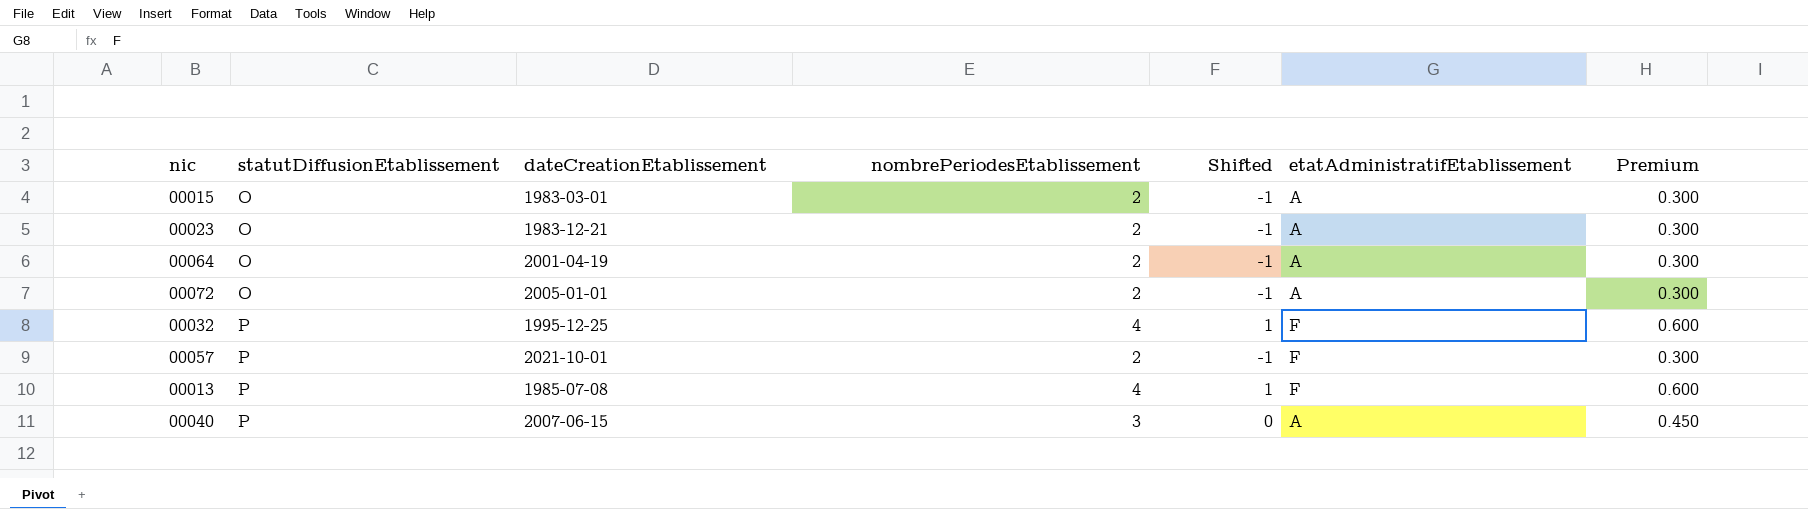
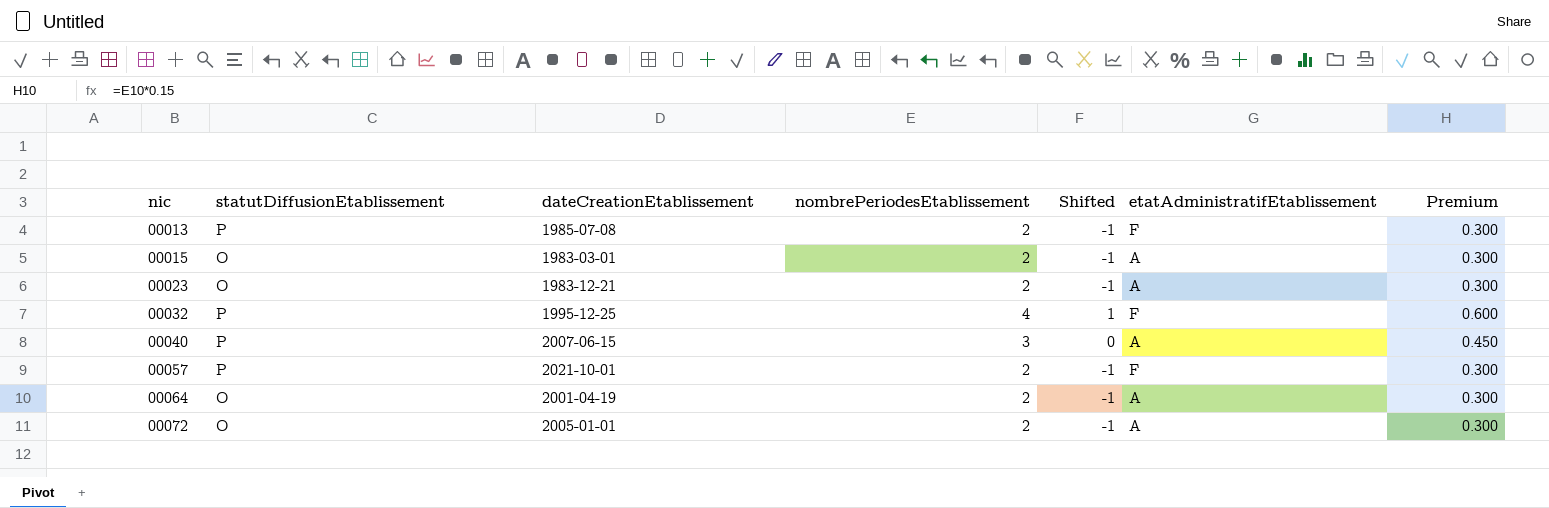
row order: statutDiffusionEtablissement ascending -> nic ascending
00013 | nombrePeriodesEtablissement: 4 -> 2
00013 | Shifted: 1 -> -1
00013 | Premium: 0.600 -> 0.300

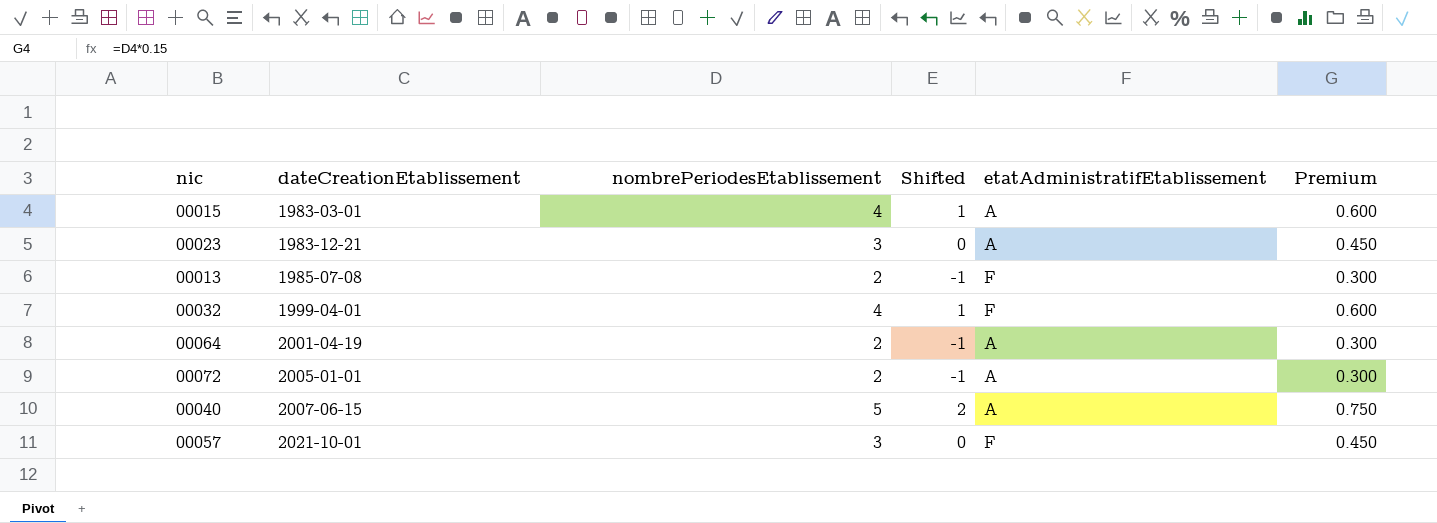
row order: nic ascending -> dateCreationEtablissement ascending
column statutDiffusionEtablissement | position: 2 -> none
00015 | nombrePeriodesEtablissement: 2 -> 4
00015 | Shifted: -1 -> 1
00015 | Premium: 0.300 -> 0.600
00023 | nombrePeriodesEtablissement: 2 -> 3
00023 | Shifted: -1 -> 0
00023 | Premium: 0.300 -> 0.450
00032 | dateCreationEtablissement: 1995-12-25 -> 1999-04-01
00040 | nombrePeriodesEtablissement: 3 -> 5
00040 | Shifted: 0 -> 2
00040 | Premium: 0.450 -> 0.750
00057 | nombrePeriodesEtablissement: 2 -> 3
00057 | Shifted: -1 -> 0
00057 | Premium: 0.300 -> 0.450

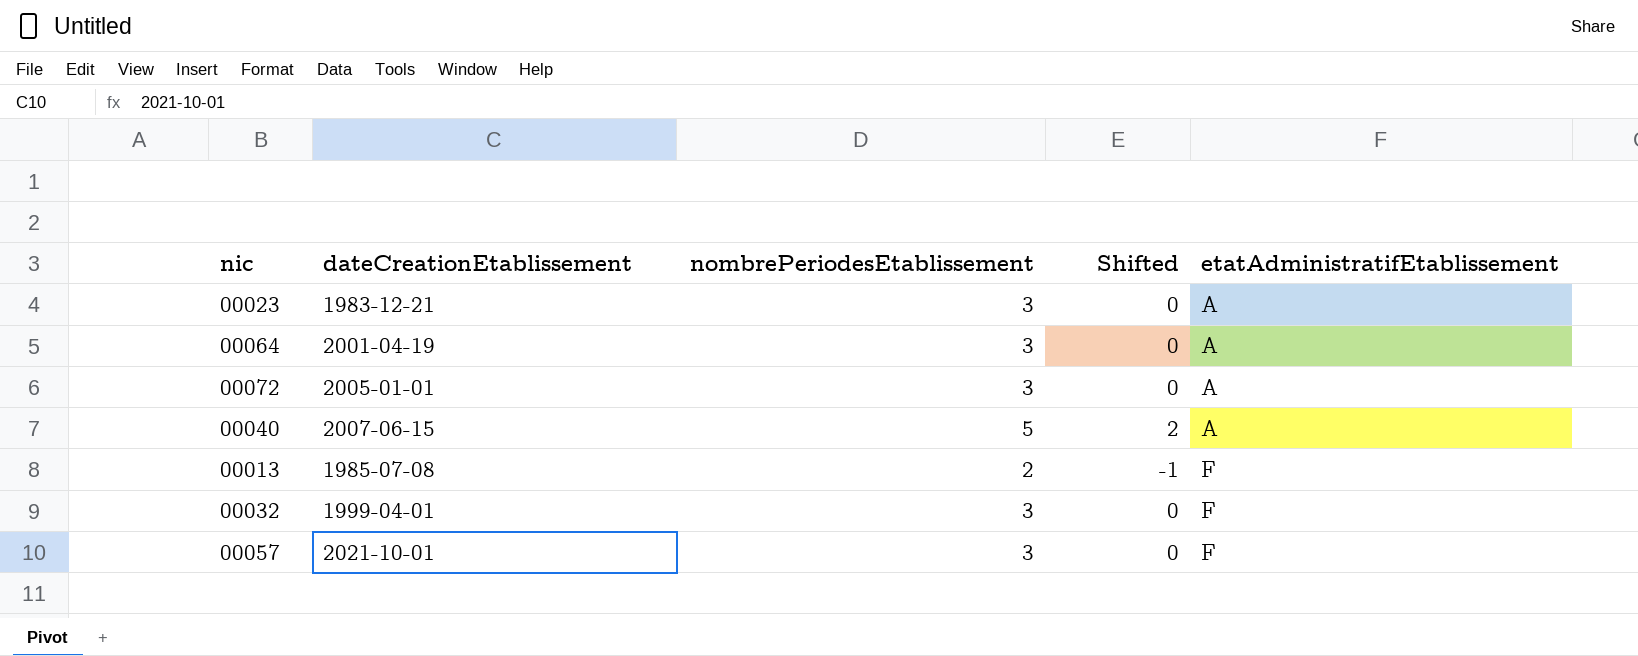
row order: dateCreationEtablissement ascending -> etatAdministratifEtablissement ascending
column Premium | formula: [nombrePeriodesEtablissement] * 0.15 -> none
row 00015: 1983-03-01 | 4 | 1 | A | 0.600 -> none
00064 | nombrePeriodesEtablissement: 2 -> 3
00064 | Shifted: -1 -> 0
00072 | nombrePeriodesEtablissement: 2 -> 3
00072 | Shifted: -1 -> 0
00032 | nombrePeriodesEtablissement: 4 -> 3
00032 | Shifted: 1 -> 0

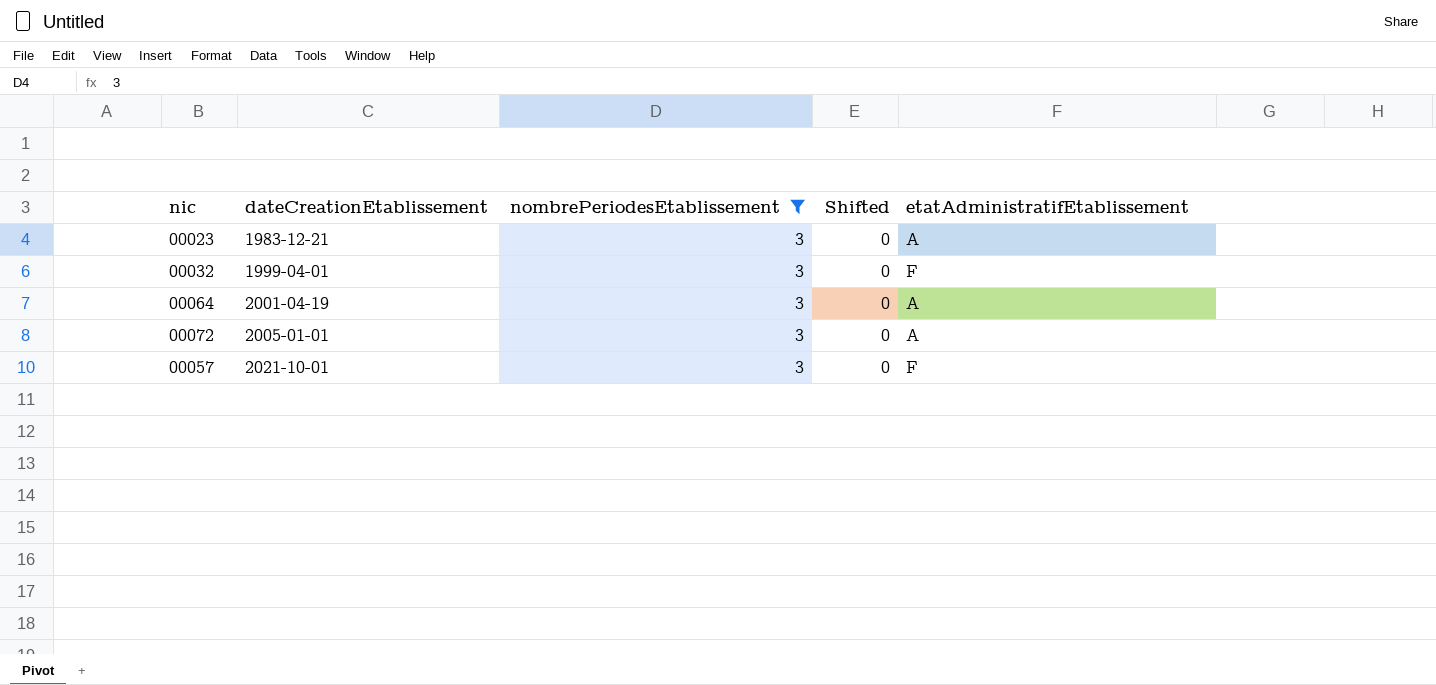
filter: none -> nombrePeriodesEtablissement = 3
row order: etatAdministratifEtablissement ascending -> dateCreationEtablissement ascending

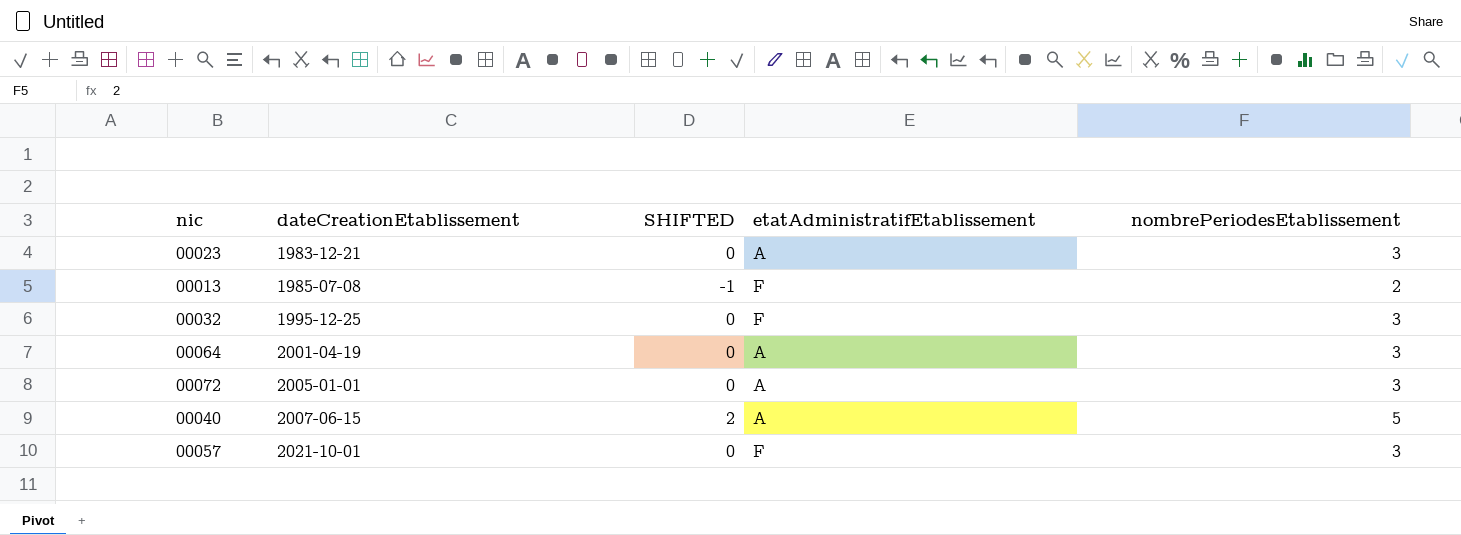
filter: nombrePeriodesEtablissement = 3 -> none
column name: Shifted -> SHIFTED
column nombrePeriodesEtablissement | position: 3 -> 5
00032 | dateCreationEtablissement: 1999-04-01 -> 1995-12-25

